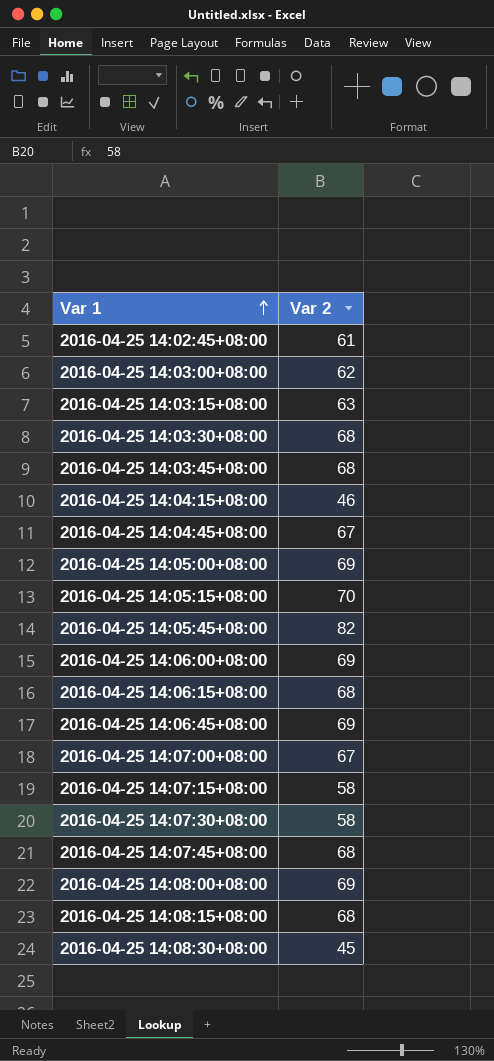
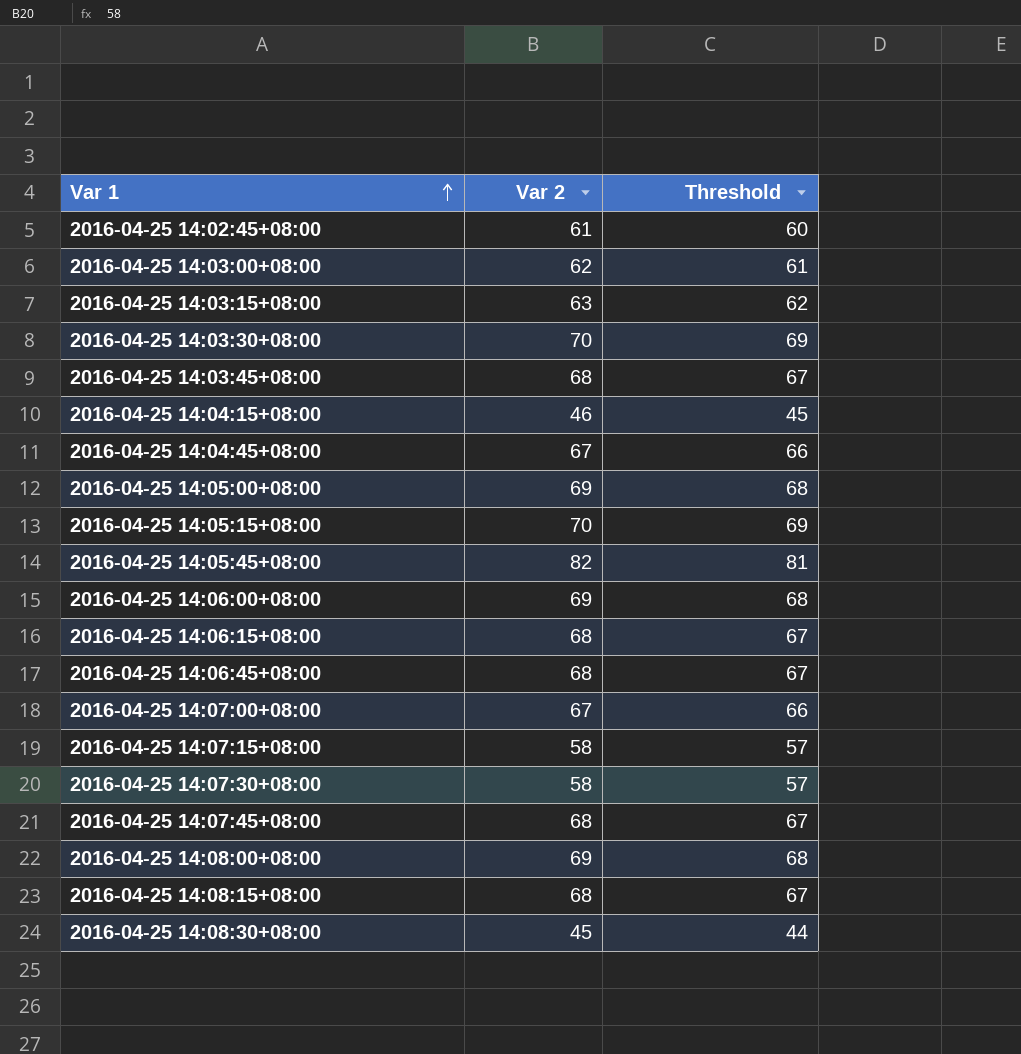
column Threshold | formula: none -> [Var 2] - 1
2016-04-25 14:03:30+08:00 | Var 2: 68 -> 70
2016-04-25 14:06:45+08:00 | Var 2: 69 -> 68

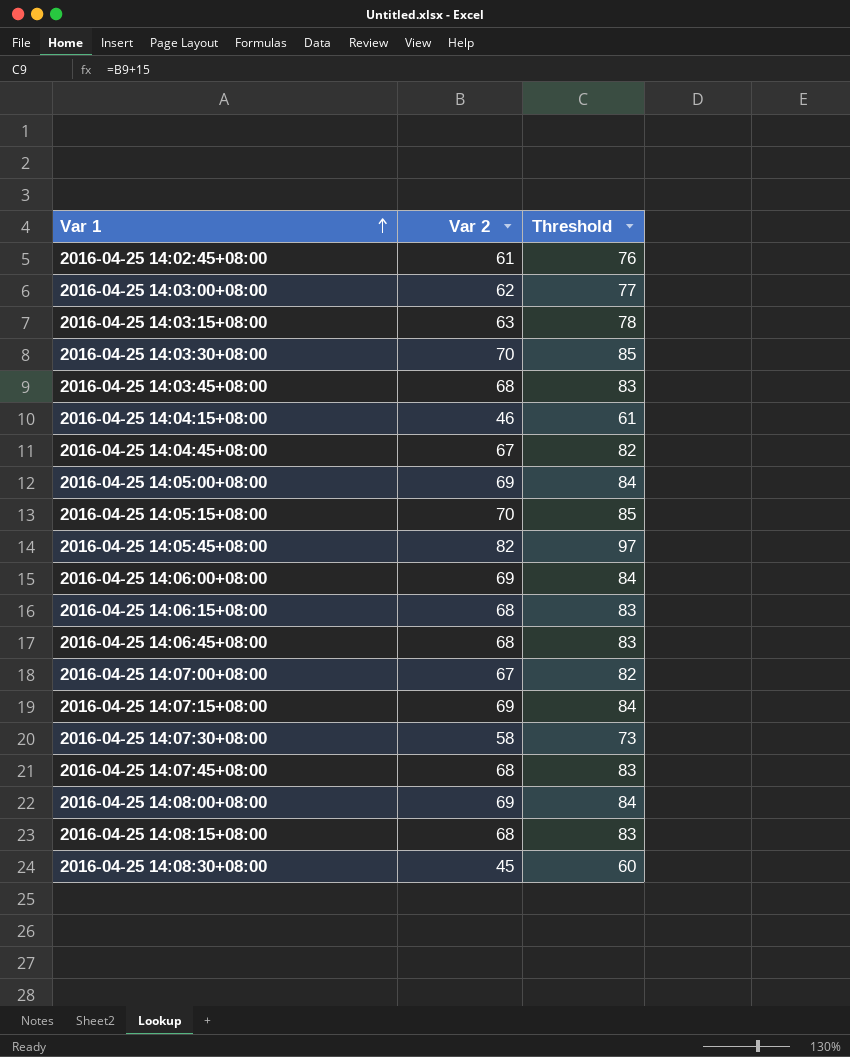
column Threshold | formula: [Var 2] - 1 -> [Var 2] + 15
2016-04-25 14:07:15+08:00 | Var 2: 58 -> 69

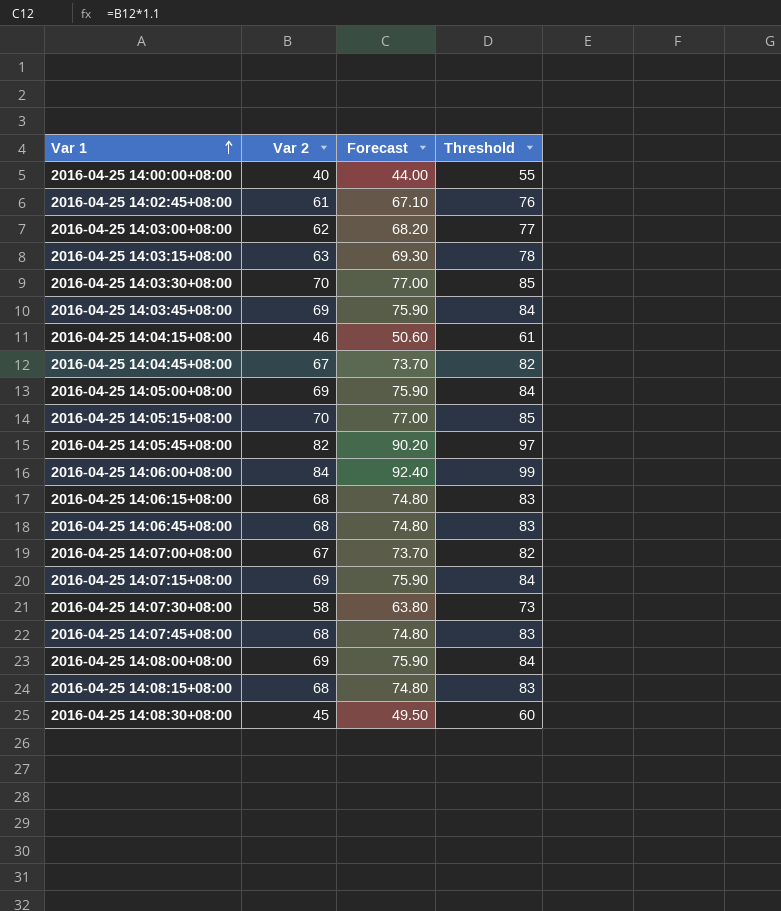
column Forecast | formula: none -> [Var 2] * 1.1
row 2016-04-25 14:00:00+08:00: none -> 40 | 44.00 | 55
2016-04-25 14:03:45+08:00 | Var 2: 68 -> 69
2016-04-25 14:03:45+08:00 | Threshold: 83 -> 84
2016-04-25 14:06:00+08:00 | Var 2: 69 -> 84
2016-04-25 14:06:00+08:00 | Threshold: 84 -> 99

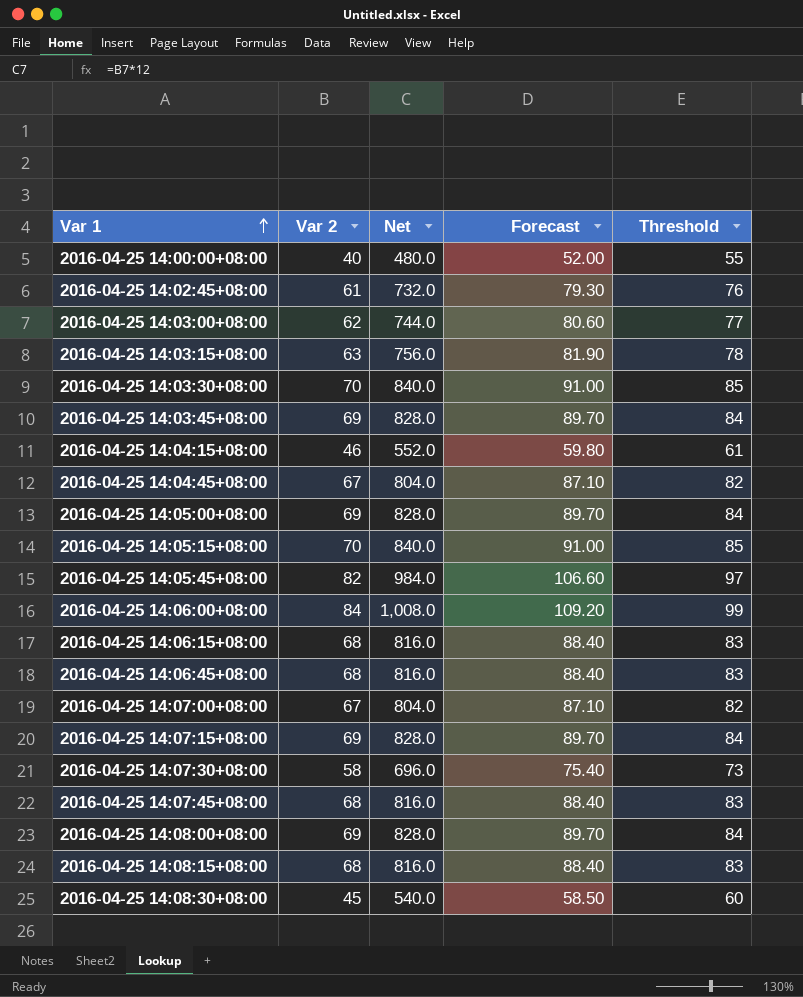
column Net | formula: none -> [Var 2] * 12
column Forecast | formula: [Var 2] * 1.1 -> [Var 2] * 1.3

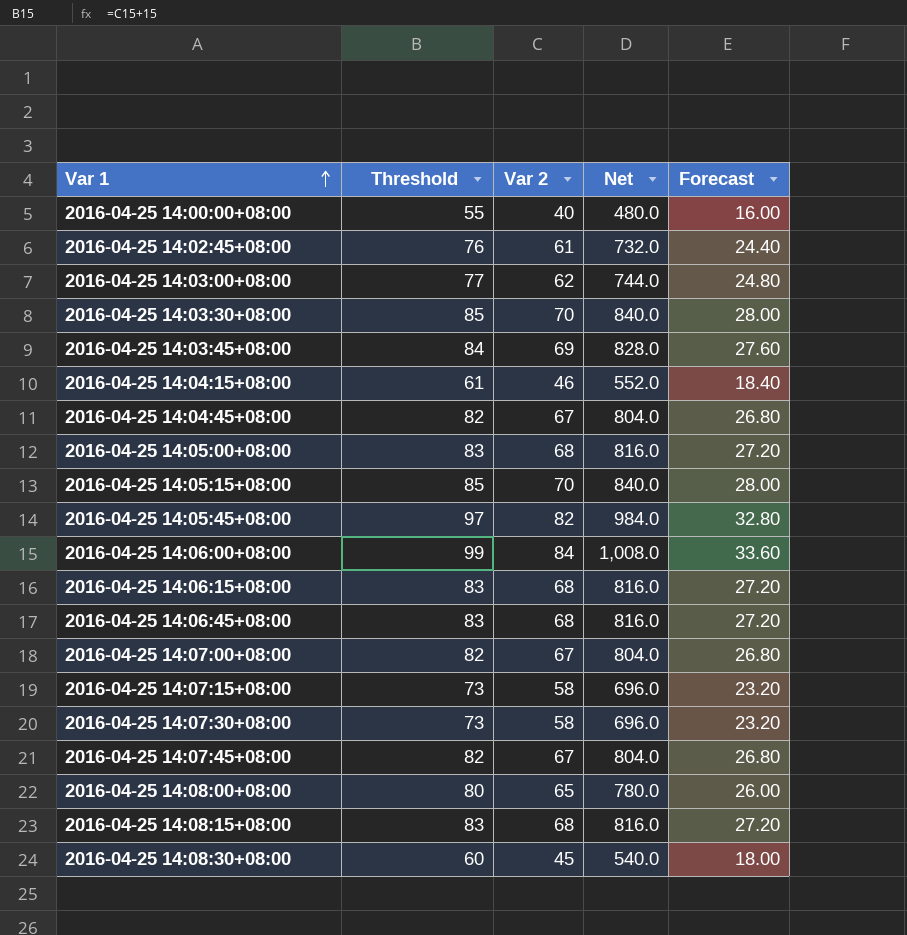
column Threshold | position: 5 -> 2
column Forecast | formula: [Var 2] * 1.3 -> [Var 2] * 0.4
row 2016-04-25 14:03:15+08:00: 63 | 756.0 | 81.90 | 78 -> none
2016-04-25 14:05:00+08:00 | Threshold: 84 -> 83
2016-04-25 14:05:00+08:00 | Var 2: 69 -> 68
2016-04-25 14:05:00+08:00 | Net: 828.0 -> 816.0
2016-04-25 14:07:15+08:00 | Threshold: 84 -> 73
2016-04-25 14:07:15+08:00 | Var 2: 69 -> 58
2016-04-25 14:07:15+08:00 | Net: 828.0 -> 696.0
2016-04-25 14:07:45+08:00 | Threshold: 83 -> 82
2016-04-25 14:07:45+08:00 | Var 2: 68 -> 67
2016-04-25 14:07:45+08:00 | Net: 816.0 -> 804.0
2016-04-25 14:08:00+08:00 | Threshold: 84 -> 80
2016-04-25 14:08:00+08:00 | Var 2: 69 -> 65
2016-04-25 14:08:00+08:00 | Net: 828.0 -> 780.0

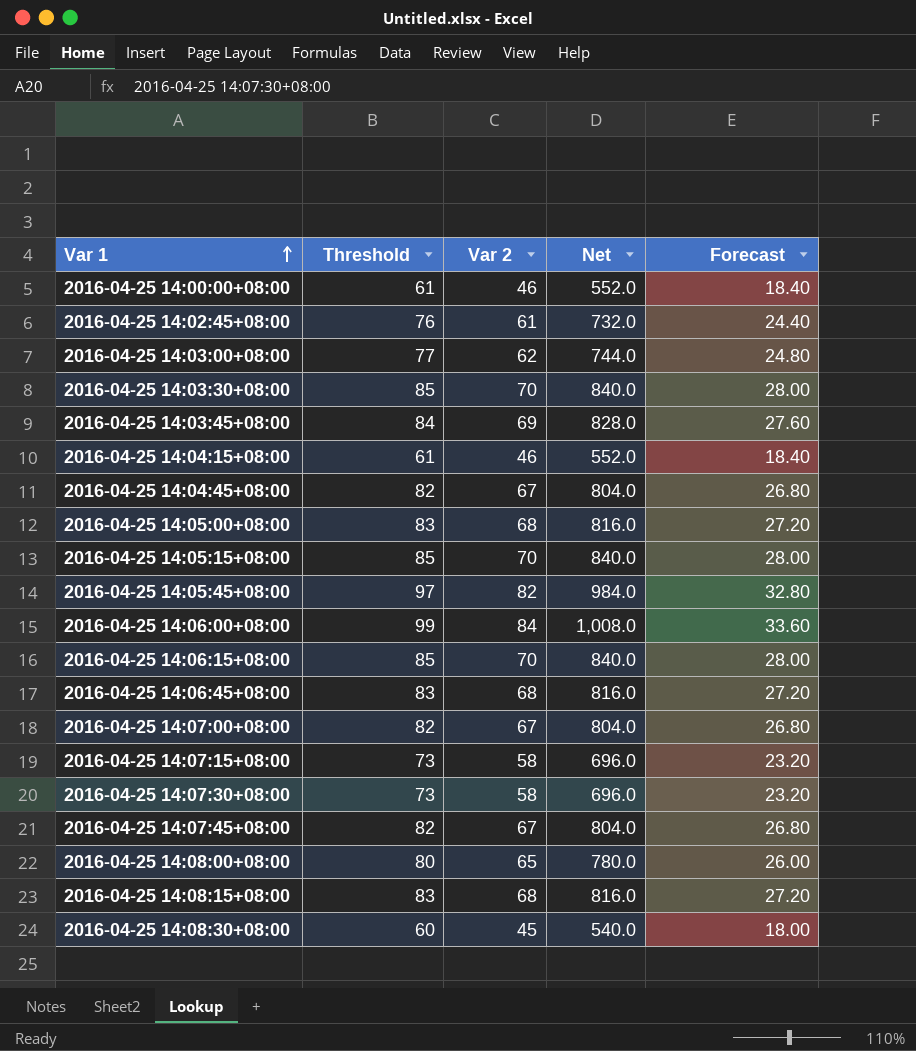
2016-04-25 14:00:00+08:00 | Threshold: 55 -> 61
2016-04-25 14:00:00+08:00 | Var 2: 40 -> 46
2016-04-25 14:00:00+08:00 | Net: 480.0 -> 552.0
2016-04-25 14:00:00+08:00 | Forecast: 16.00 -> 18.40
2016-04-25 14:06:15+08:00 | Threshold: 83 -> 85
2016-04-25 14:06:15+08:00 | Var 2: 68 -> 70
2016-04-25 14:06:15+08:00 | Net: 816.0 -> 840.0
2016-04-25 14:06:15+08:00 | Forecast: 27.20 -> 28.00

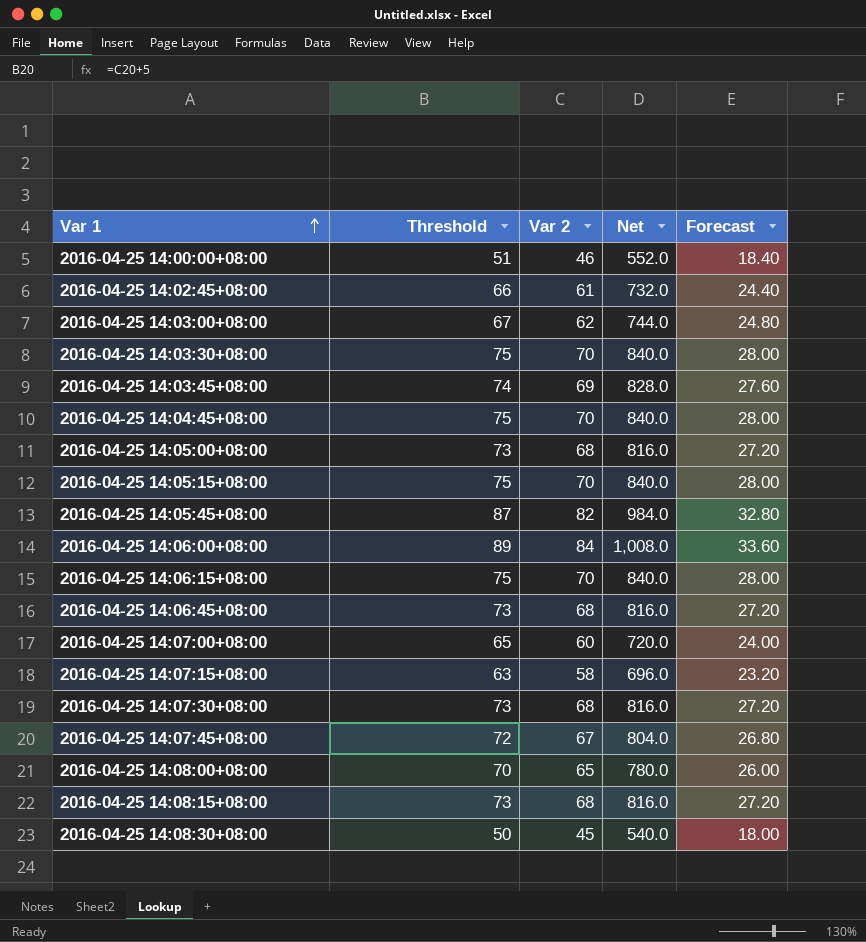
column Threshold | formula: [Var 2] + 15 -> [Var 2] + 5
row 2016-04-25 14:04:15+08:00: 61 | 46 | 552.0 | 18.40 -> none
2016-04-25 14:04:45+08:00 | Var 2: 67 -> 70
2016-04-25 14:04:45+08:00 | Net: 804.0 -> 840.0
2016-04-25 14:04:45+08:00 | Forecast: 26.80 -> 28.00
2016-04-25 14:07:00+08:00 | Var 2: 67 -> 60
2016-04-25 14:07:00+08:00 | Net: 804.0 -> 720.0
2016-04-25 14:07:00+08:00 | Forecast: 26.80 -> 24.00
2016-04-25 14:07:30+08:00 | Var 2: 58 -> 68
2016-04-25 14:07:30+08:00 | Net: 696.0 -> 816.0
2016-04-25 14:07:30+08:00 | Forecast: 23.20 -> 27.20

